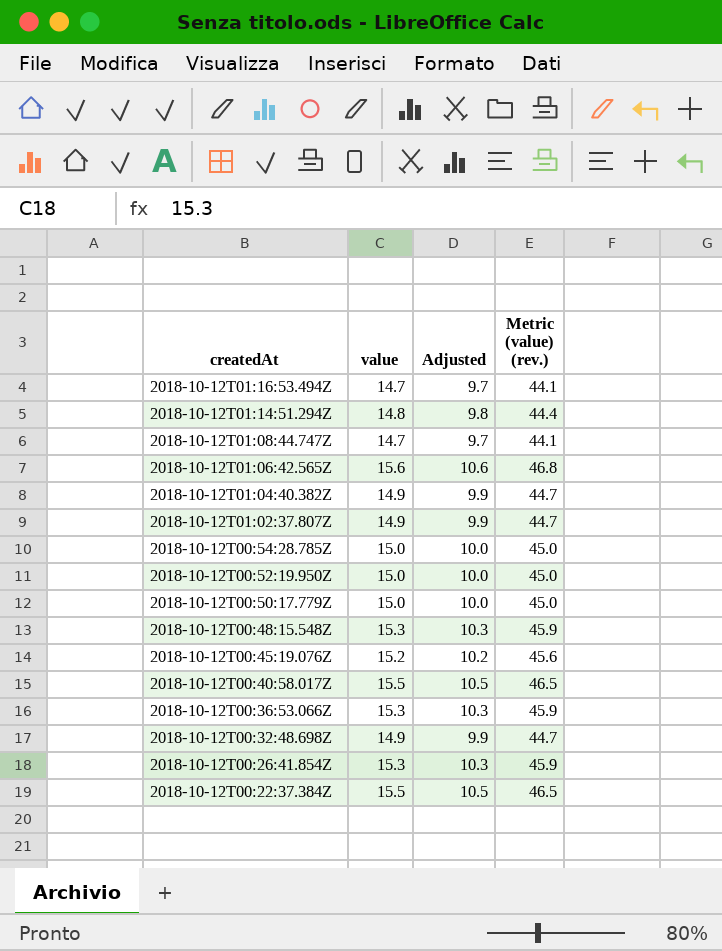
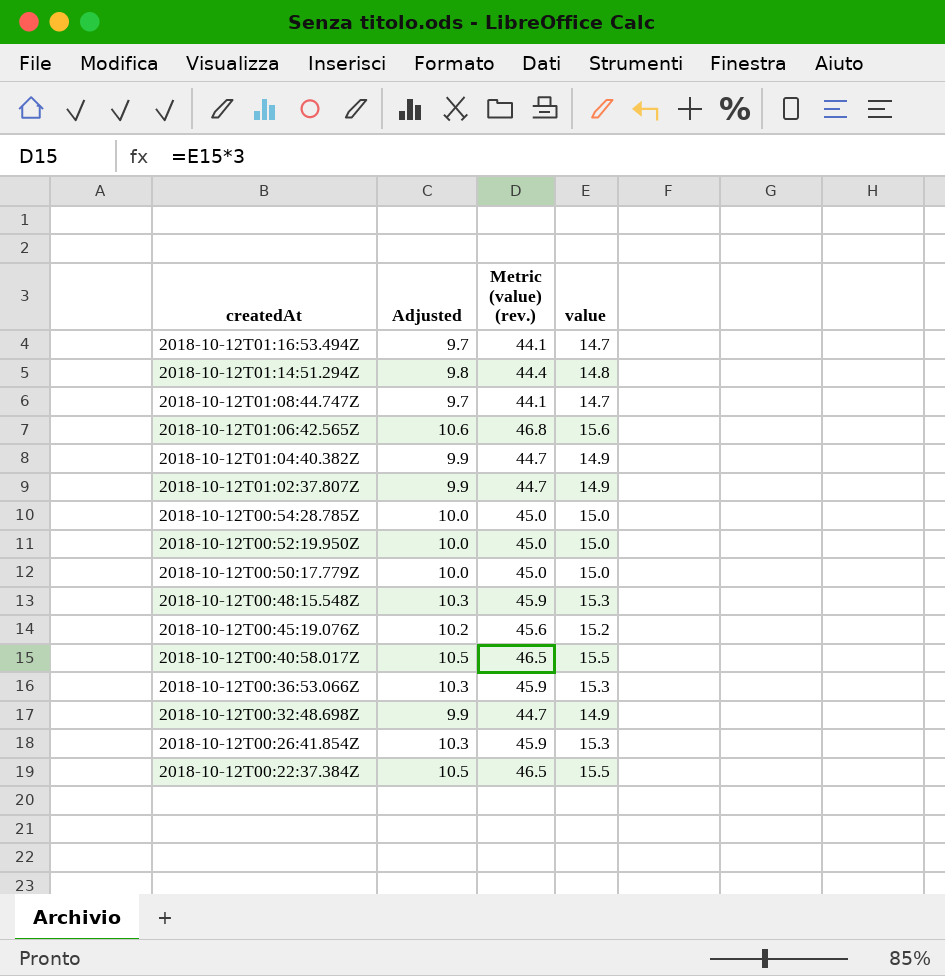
column value | position: 2 -> 4

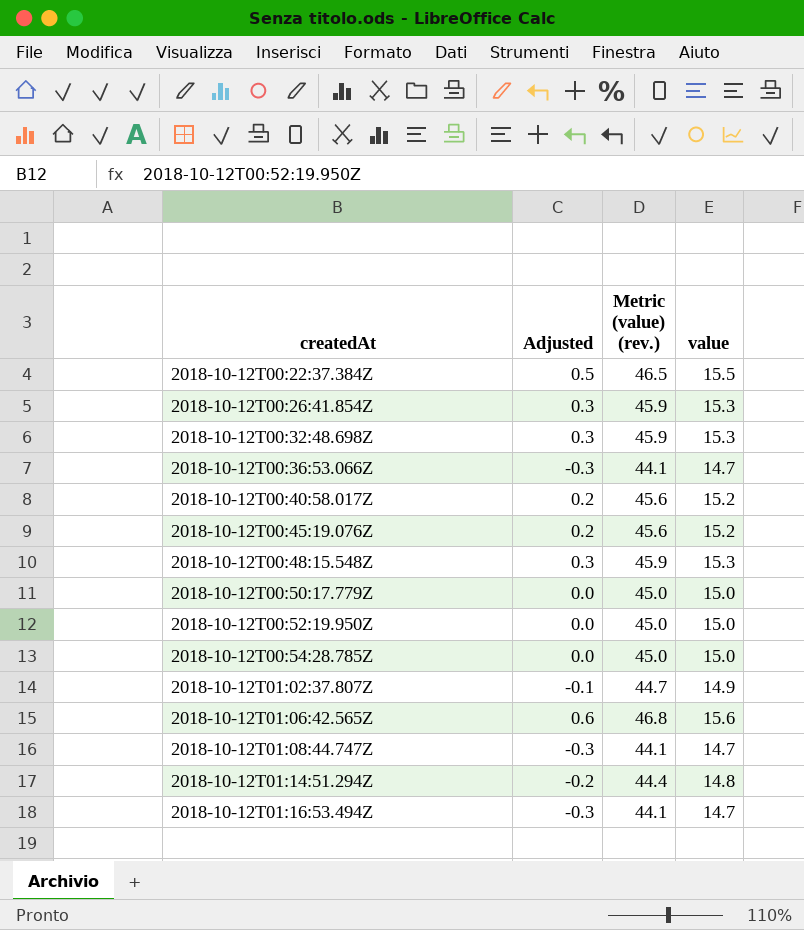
row order: createdAt descending -> createdAt ascending
column Adjusted | formula: [value] - 5 -> [value] - 15
row 2018-10-12T01:04:40.382Z: 9.9 | 44.7 | 14.9 -> none
2018-10-12T00:32:48.698Z | Metric (value) (rev.): 44.7 -> 45.9
2018-10-12T00:32:48.698Z | value: 14.9 -> 15.3
2018-10-12T00:36:53.066Z | Metric (value) (rev.): 45.9 -> 44.1
2018-10-12T00:36:53.066Z | value: 15.3 -> 14.7
2018-10-12T00:40:58.017Z | Metric (value) (rev.): 46.5 -> 45.6
2018-10-12T00:40:58.017Z | value: 15.5 -> 15.2

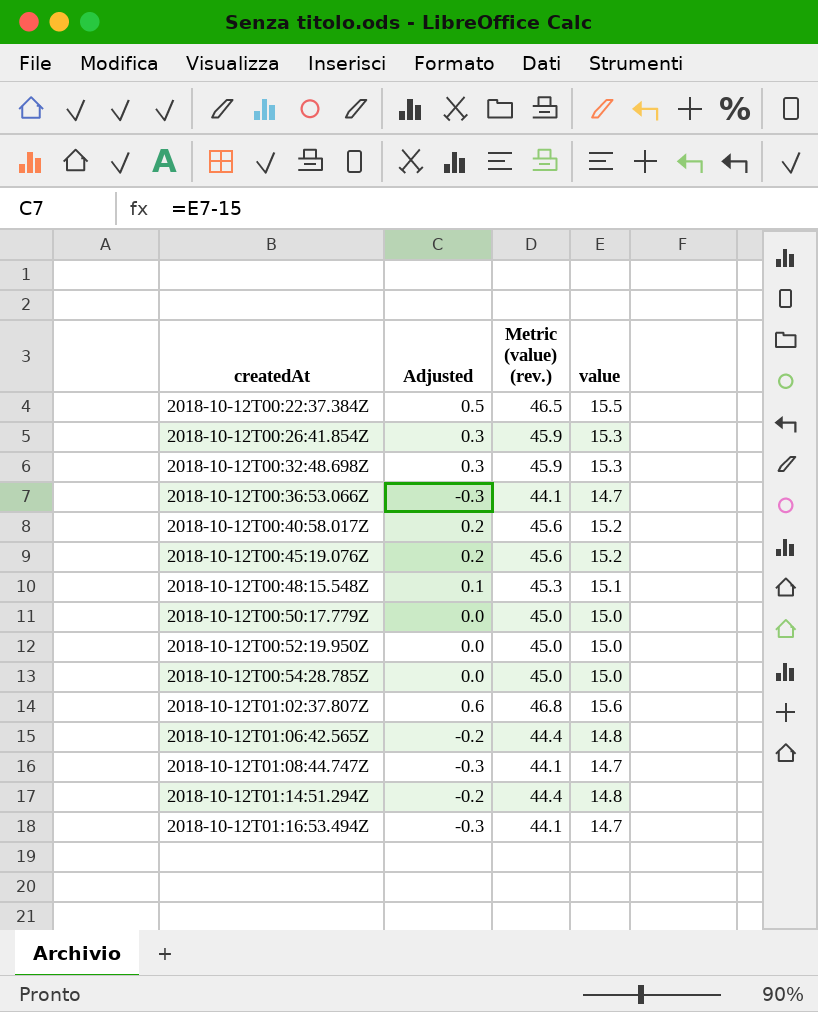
2018-10-12T00:48:15.548Z | Adjusted: 0.3 -> 0.1
2018-10-12T00:48:15.548Z | Metric (value) (rev.): 45.9 -> 45.3
2018-10-12T00:48:15.548Z | value: 15.3 -> 15.1
2018-10-12T01:02:37.807Z | Adjusted: -0.1 -> 0.6
2018-10-12T01:02:37.807Z | Metric (value) (rev.): 44.7 -> 46.8
2018-10-12T01:02:37.807Z | value: 14.9 -> 15.6
2018-10-12T01:06:42.565Z | Adjusted: 0.6 -> -0.2
2018-10-12T01:06:42.565Z | Metric (value) (rev.): 46.8 -> 44.4
2018-10-12T01:06:42.565Z | value: 15.6 -> 14.8

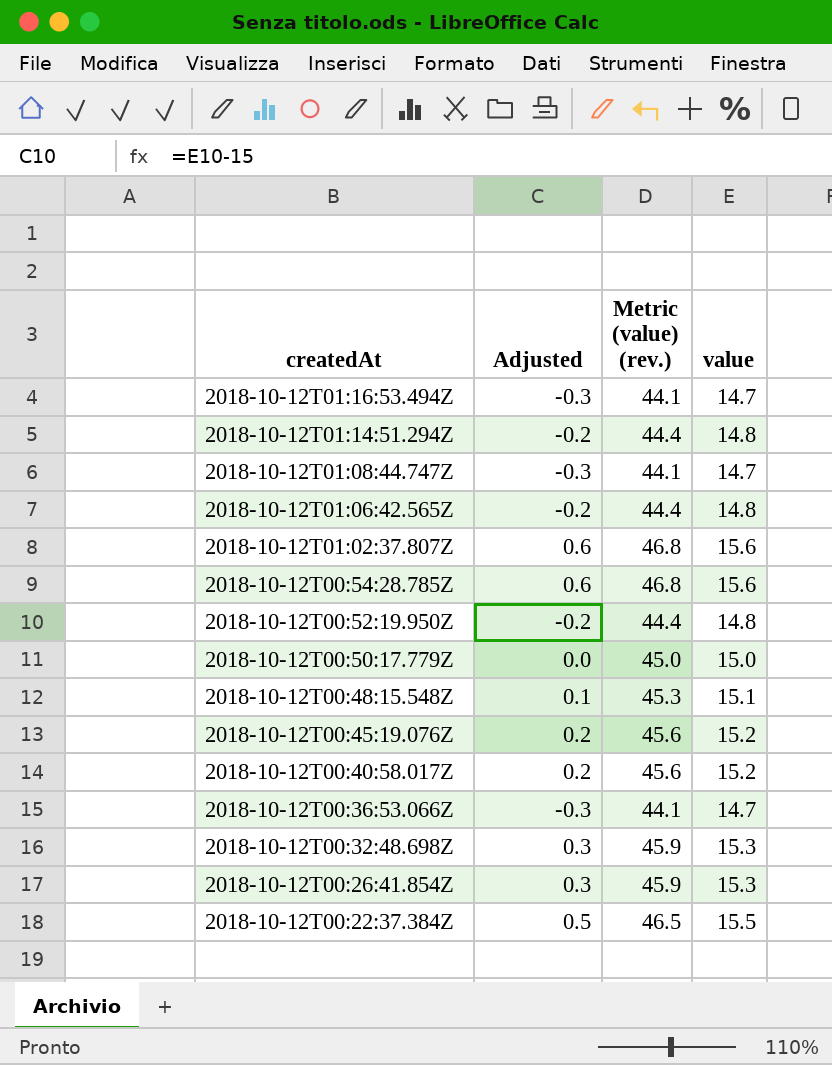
row order: createdAt ascending -> createdAt descending
2018-10-12T00:54:28.785Z | Adjusted: 0.0 -> 0.6
2018-10-12T00:54:28.785Z | Metric (value) (rev.): 45.0 -> 46.8
2018-10-12T00:54:28.785Z | value: 15.0 -> 15.6
2018-10-12T00:52:19.950Z | Adjusted: 0.0 -> -0.2
2018-10-12T00:52:19.950Z | Metric (value) (rev.): 45.0 -> 44.4
2018-10-12T00:52:19.950Z | value: 15.0 -> 14.8

